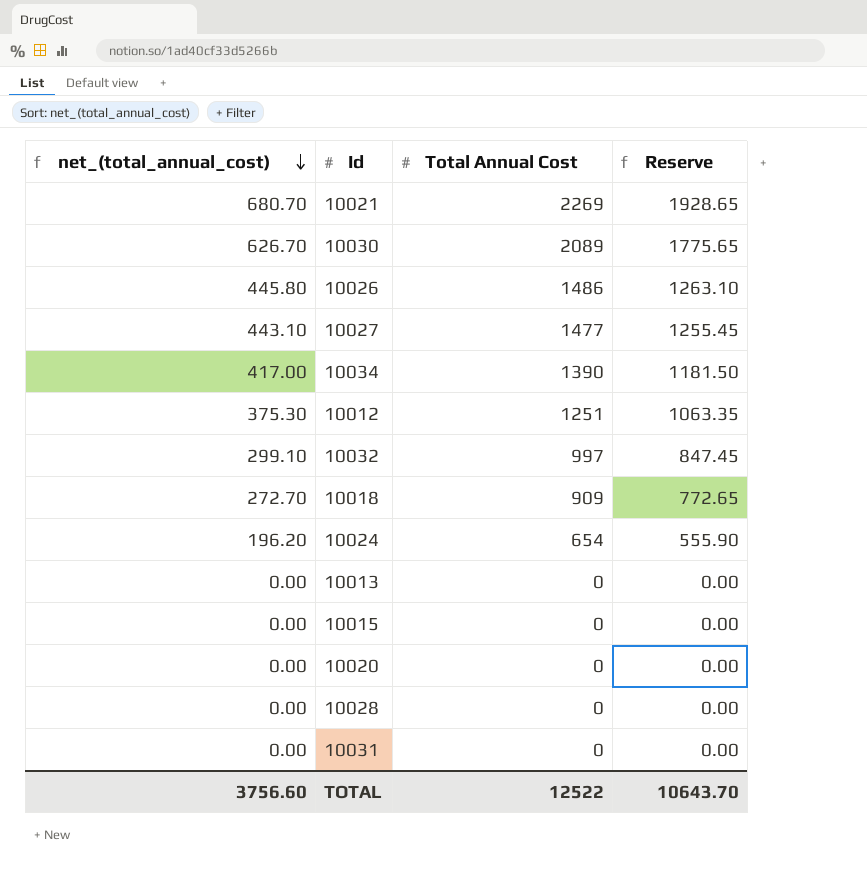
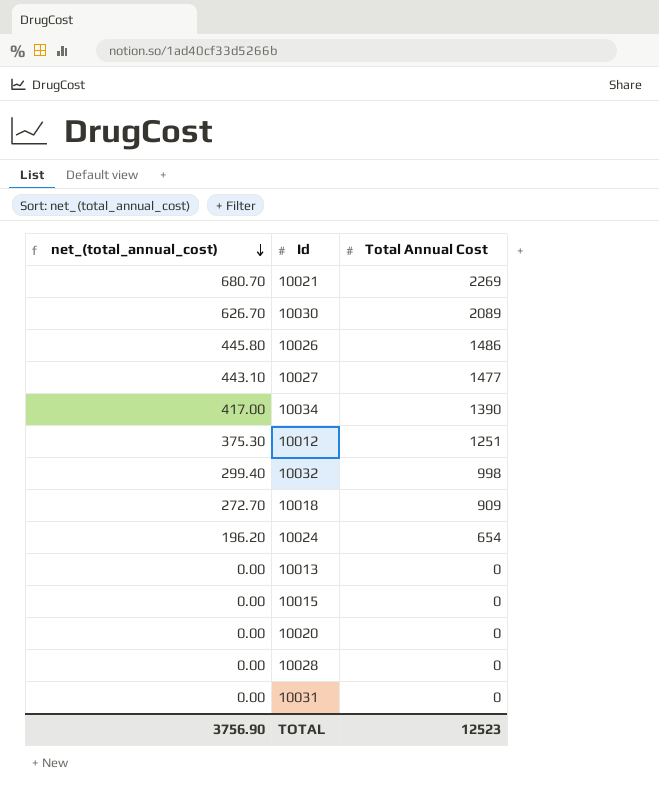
column Reserve | formula: [Total Annual Cost] * 0.85 -> none
10032 | net_(total_annual_cost): 299.10 -> 299.40
10032 | Total Annual Cost: 997 -> 998
TOTAL | net_(total_annual_cost): 3756.60 -> 3756.90
TOTAL | Total Annual Cost: 12522 -> 12523

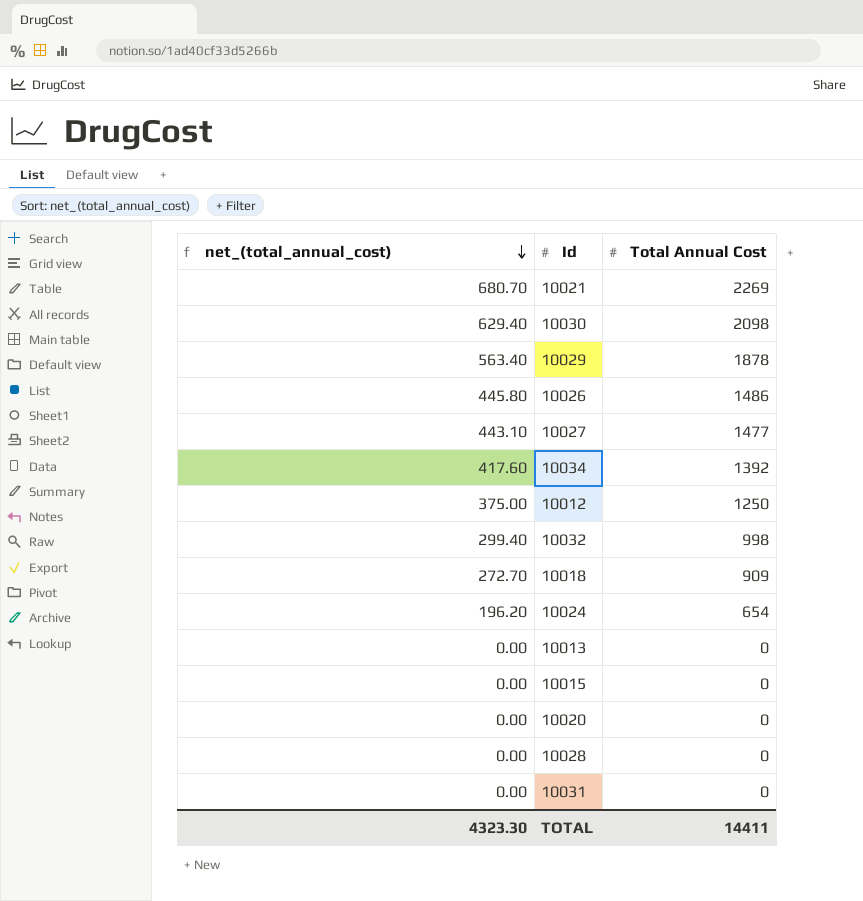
10030 | net_(total_annual_cost): 626.70 -> 629.40
10030 | Total Annual Cost: 2089 -> 2098
row 10029: none -> 563.40 | 1878
10034 | net_(total_annual_cost): 417.00 -> 417.60
10034 | Total Annual Cost: 1390 -> 1392
10012 | net_(total_annual_cost): 375.30 -> 375.00
10012 | Total Annual Cost: 1251 -> 1250
TOTAL | net_(total_annual_cost): 3756.90 -> 4323.30
TOTAL | Total Annual Cost: 12523 -> 14411

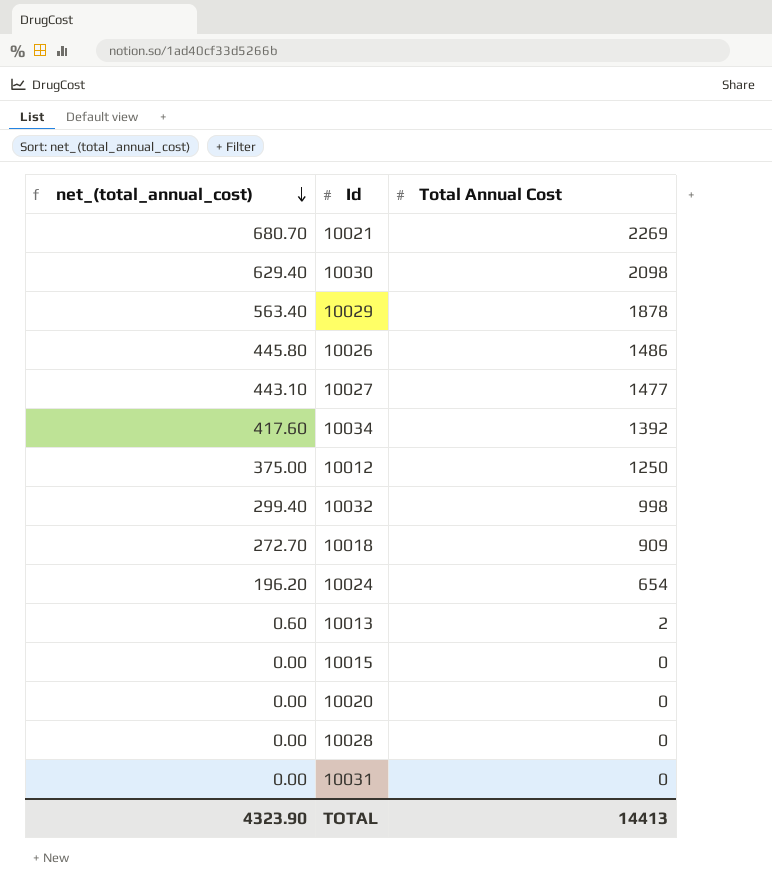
10013 | net_(total_annual_cost): 0.00 -> 0.60
10013 | Total Annual Cost: 0 -> 2
TOTAL | net_(total_annual_cost): 4323.30 -> 4323.90
TOTAL | Total Annual Cost: 14411 -> 14413

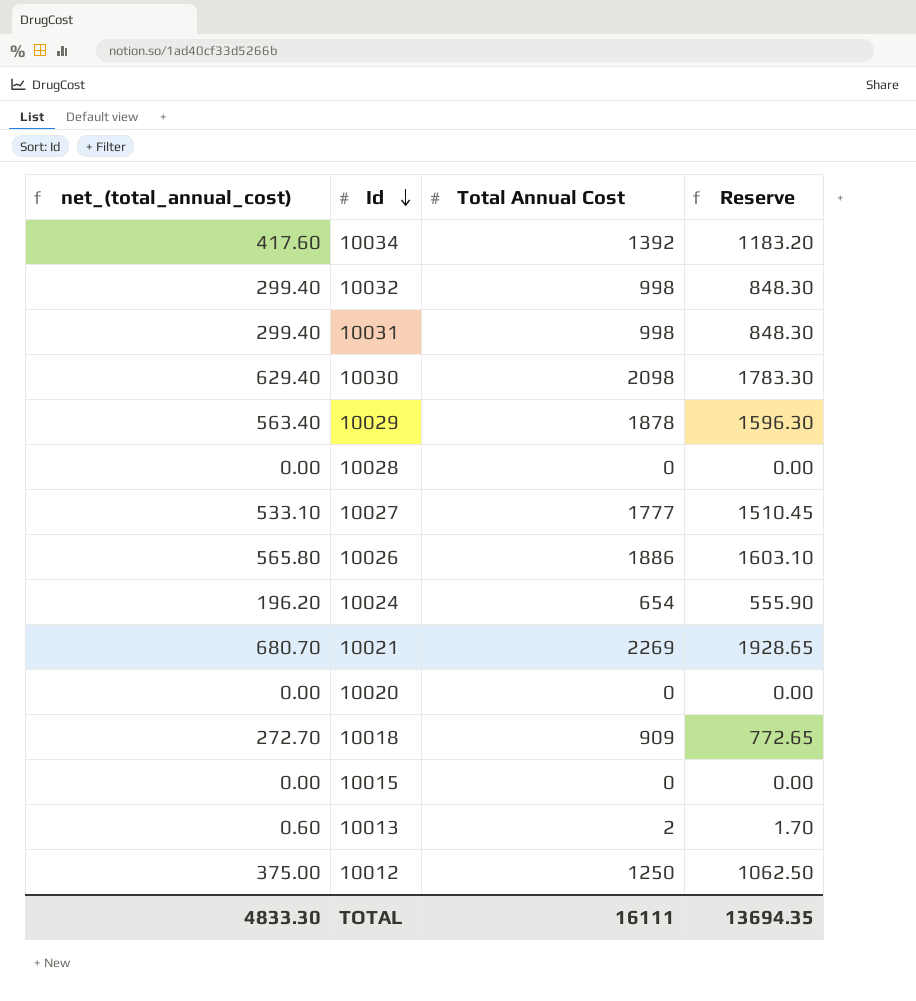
row order: net_(total_annual_cost) descending -> Id descending
column Reserve | formula: none -> [Total Annual Cost] * 0.85
10031 | net_(total_annual_cost): 0.00 -> 299.40
10031 | Total Annual Cost: 0 -> 998
10027 | net_(total_annual_cost): 443.10 -> 533.10
10027 | Total Annual Cost: 1477 -> 1777
10026 | net_(total_annual_cost): 445.80 -> 565.80
10026 | Total Annual Cost: 1486 -> 1886
TOTAL | net_(total_annual_cost): 4323.90 -> 4833.30
TOTAL | Total Annual Cost: 14413 -> 16111

